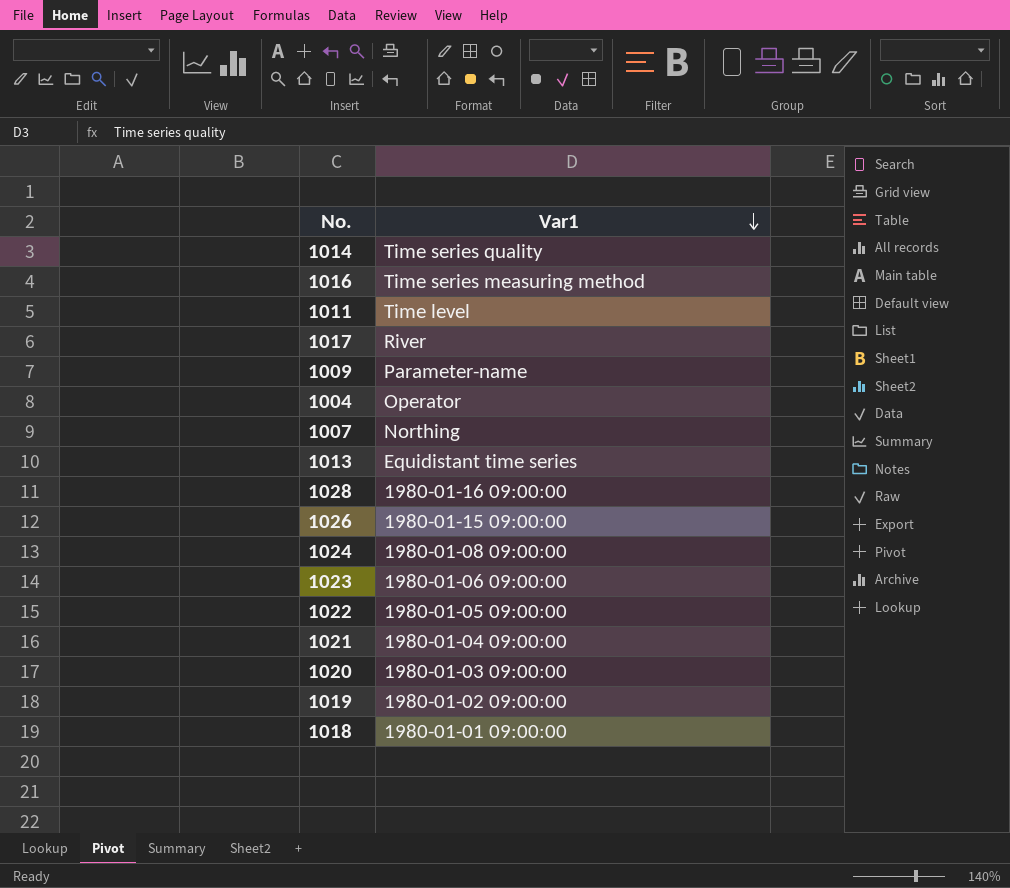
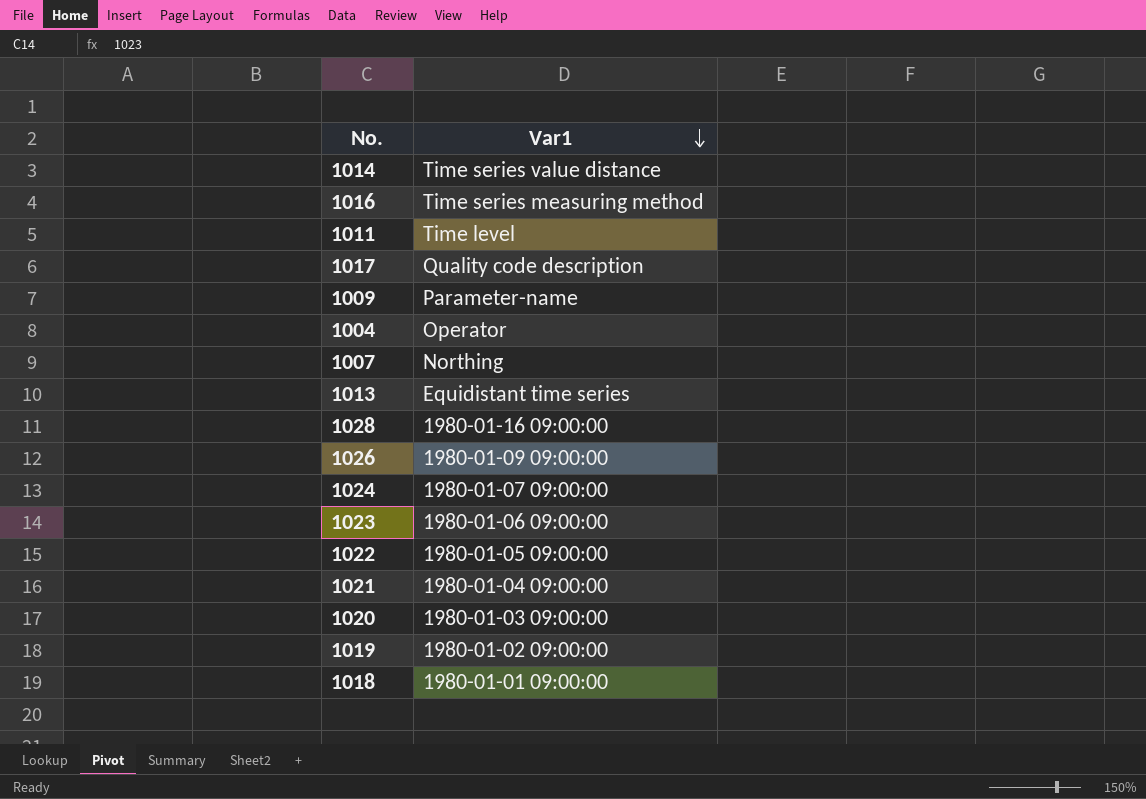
1014 | Var1: Time series quality -> Time series value distance
1017 | Var1: River -> Quality code description
1026 | Var1: 1980-01-15 09:00:00 -> 1980-01-09 09:00:00
1024 | Var1: 1980-01-08 09:00:00 -> 1980-01-07 09:00:00

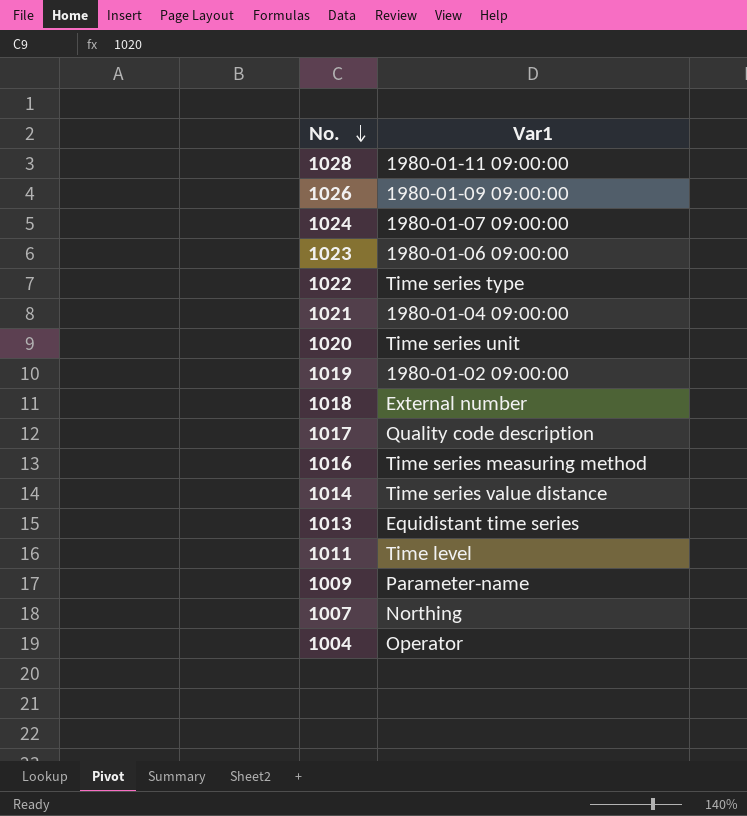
row order: Var1 descending -> No. descending
1028 | Var1: 1980-01-16 09:00:00 -> 1980-01-11 09:00:00
1022 | Var1: 1980-01-05 09:00:00 -> Time series type
1020 | Var1: 1980-01-03 09:00:00 -> Time series unit
1018 | Var1: 1980-01-01 09:00:00 -> External number

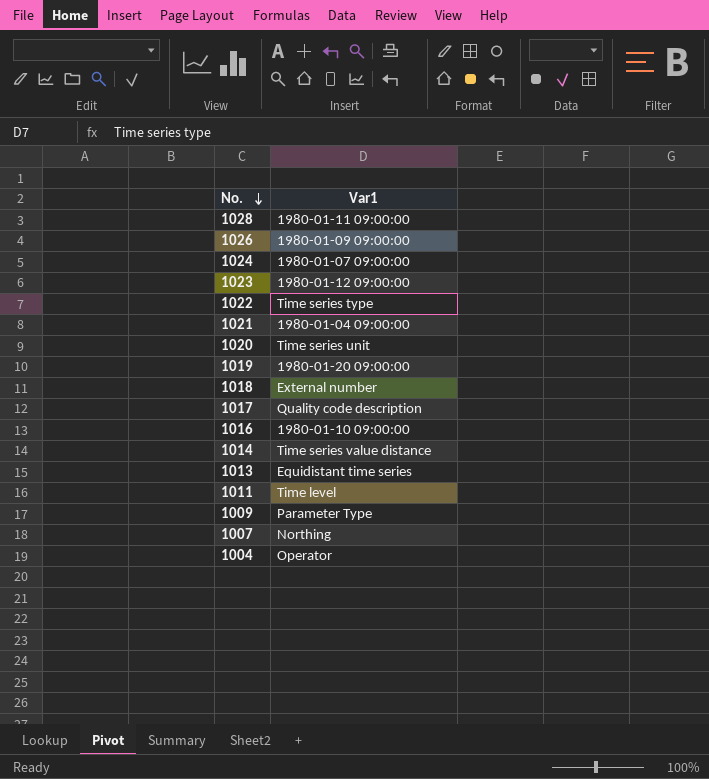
1023 | Var1: 1980-01-06 09:00:00 -> 1980-01-12 09:00:00
1019 | Var1: 1980-01-02 09:00:00 -> 1980-01-20 09:00:00
1016 | Var1: Time series measuring method -> 1980-01-10 09:00:00
1009 | Var1: Parameter-name -> Parameter Type

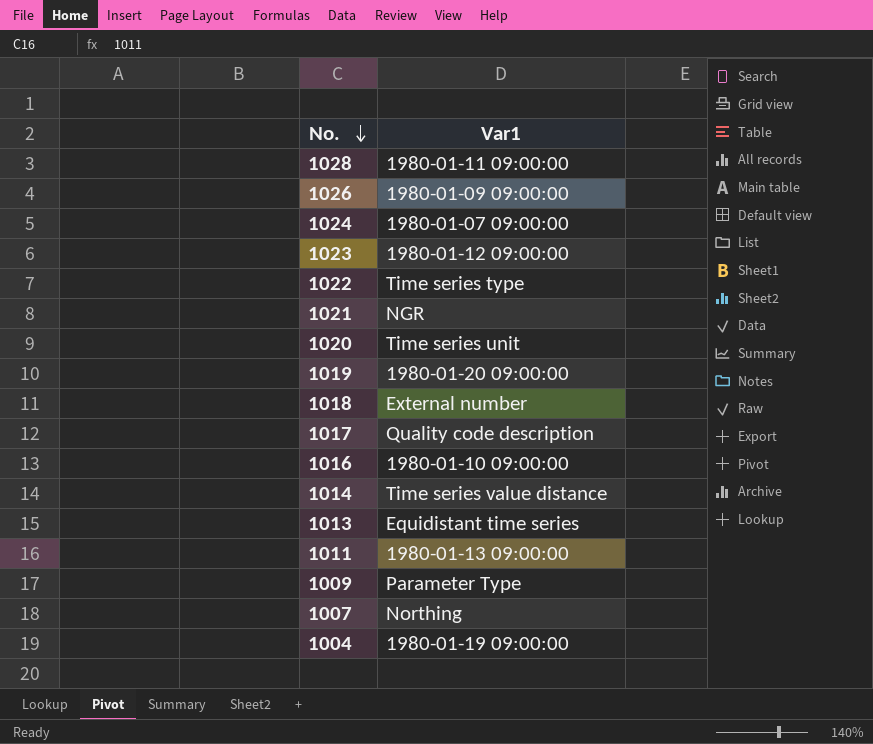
1021 | Var1: 1980-01-04 09:00:00 -> NGR
1011 | Var1: Time level -> 1980-01-13 09:00:00
1004 | Var1: Operator -> 1980-01-19 09:00:00

